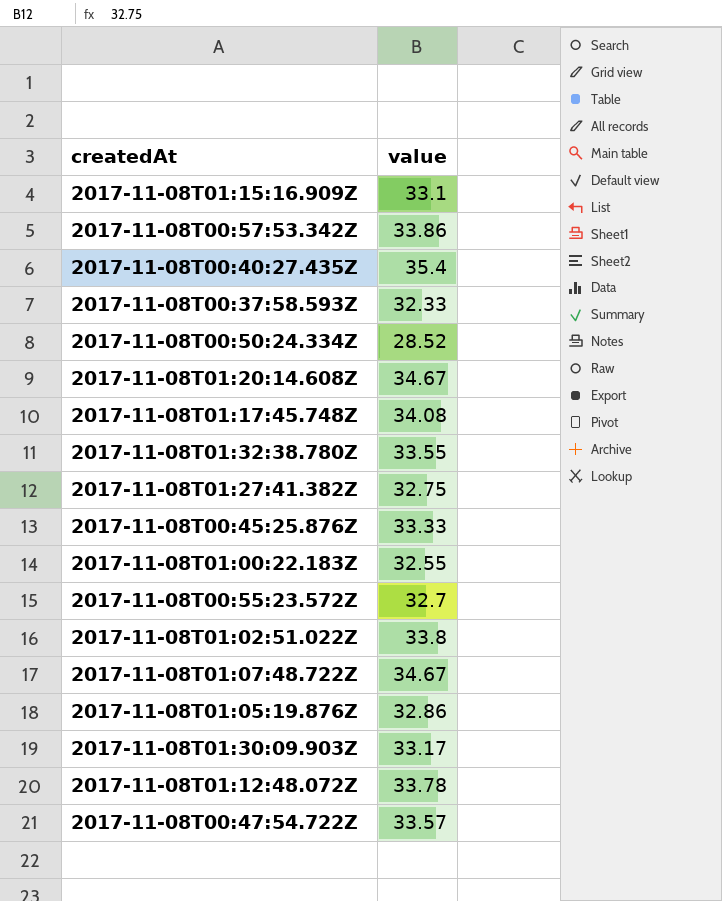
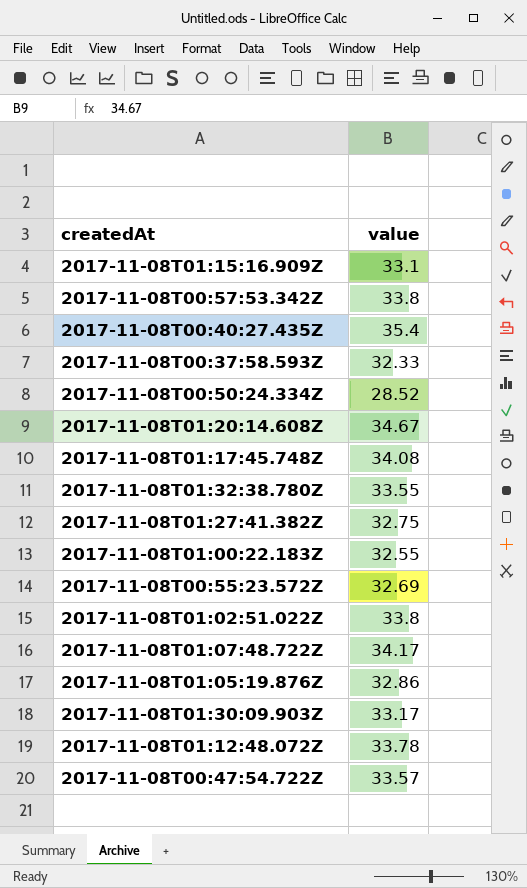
row 2017-11-08T00:45:25.876Z: 33.33 -> none
2017-11-08T00:57:53.342Z | value: 33.86 -> 33.8
2017-11-08T00:55:23.572Z | value: 32.7 -> 32.69
2017-11-08T01:07:48.722Z | value: 34.67 -> 34.17

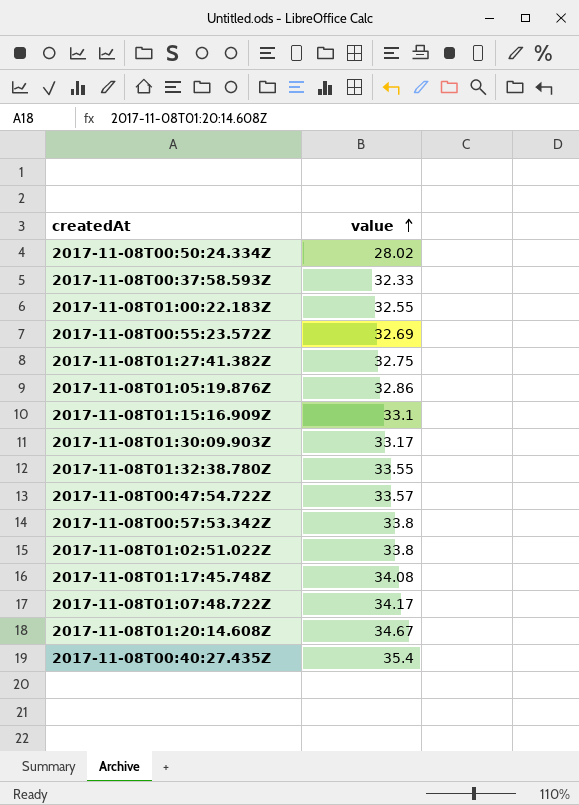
row order: none -> value ascending
row 2017-11-08T01:12:48.072Z: 33.78 -> none
2017-11-08T00:50:24.334Z | value: 28.52 -> 28.02

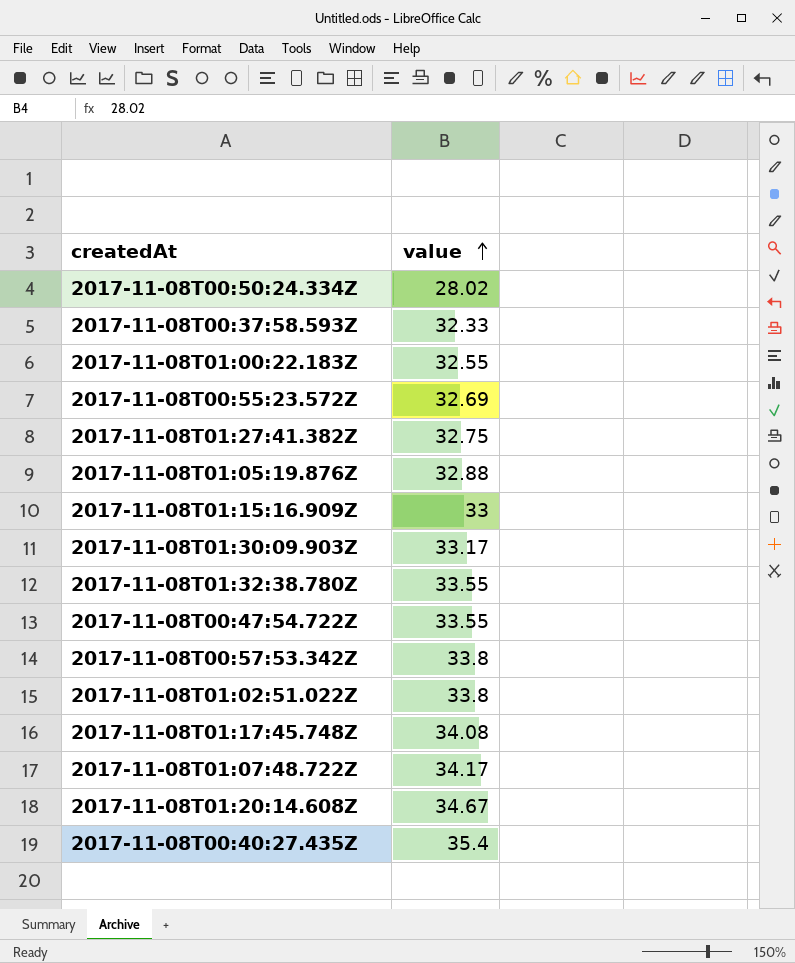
2017-11-08T01:05:19.876Z | value: 32.86 -> 32.88
2017-11-08T01:15:16.909Z | value: 33.1 -> 33
2017-11-08T00:47:54.722Z | value: 33.57 -> 33.55

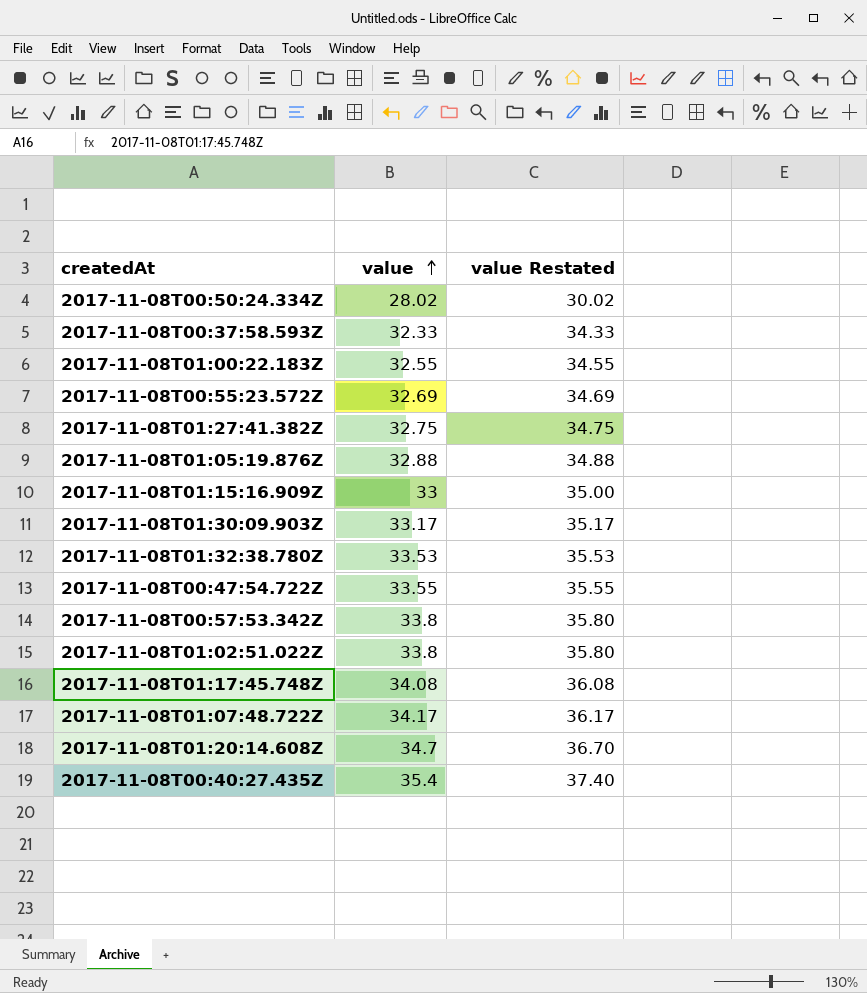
column value Restated | formula: none -> [value] + 2
2017-11-08T01:32:38.780Z | value: 33.55 -> 33.53
2017-11-08T01:20:14.608Z | value: 34.67 -> 34.7

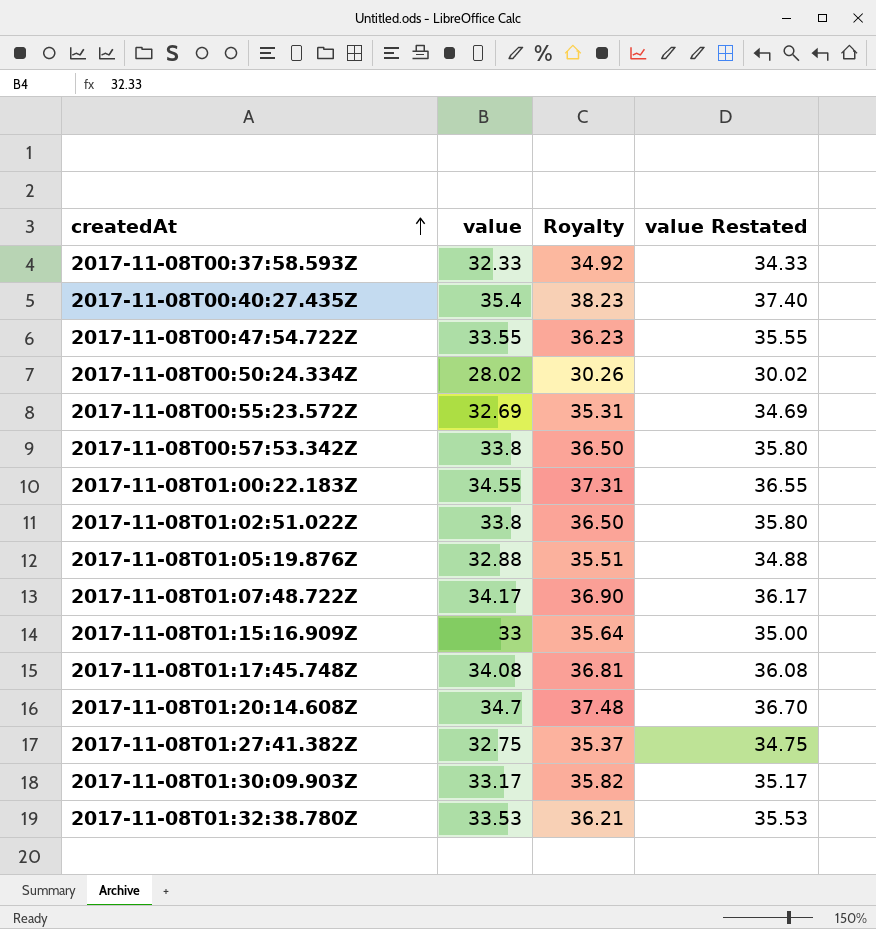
row order: value ascending -> createdAt ascending
column Royalty | formula: none -> [value] * 1.08
2017-11-08T01:00:22.183Z | value: 32.55 -> 34.55
2017-11-08T01:00:22.183Z | value Restated: 34.55 -> 36.55

